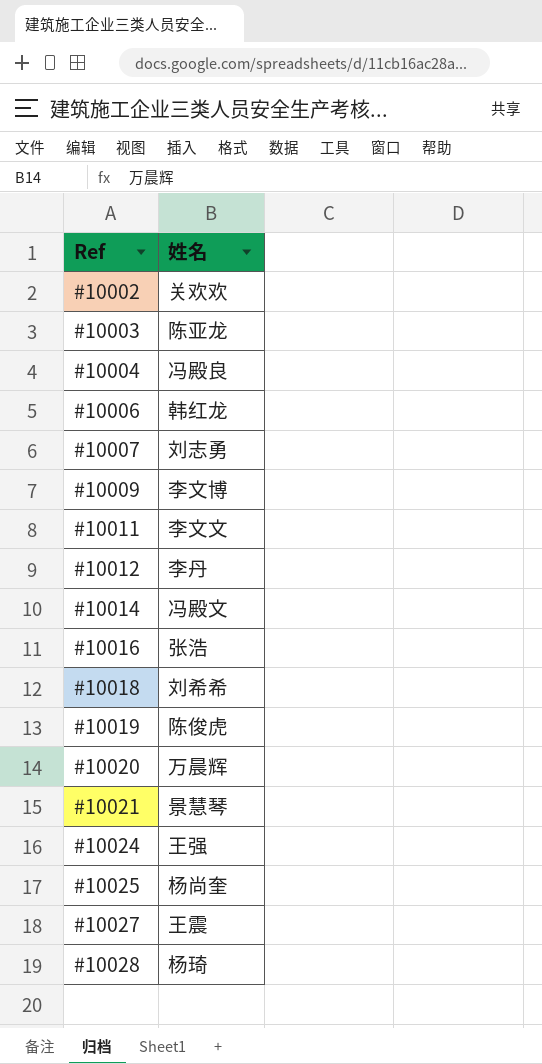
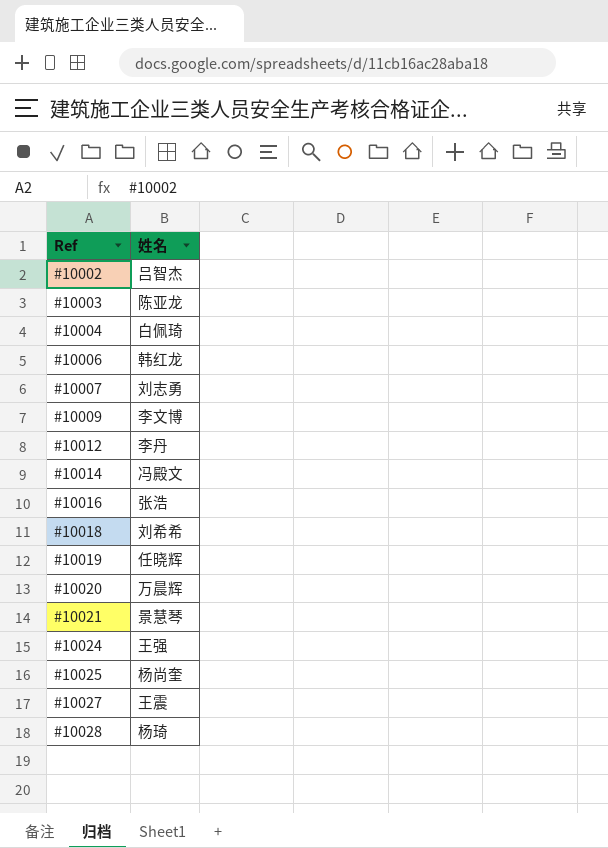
row #10011: 李文文 -> none
#10002 | 姓名: 关欢欢 -> 吕智杰
#10004 | 姓名: 冯殿良 -> 白佩琦
#10019 | 姓名: 陈俊虎 -> 任晓辉

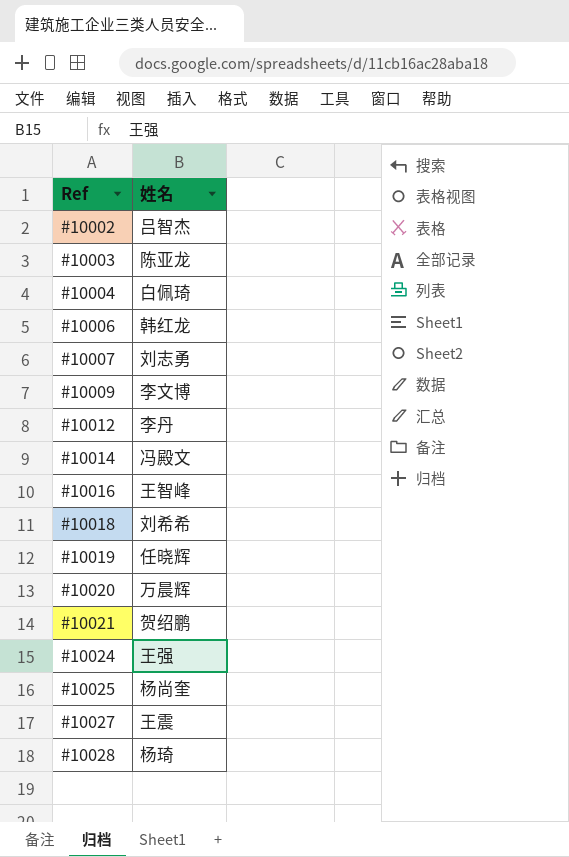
#10016 | 姓名: 张浩 -> 王智峰
#10021 | 姓名: 景慧琴 -> 贺绍鹏

